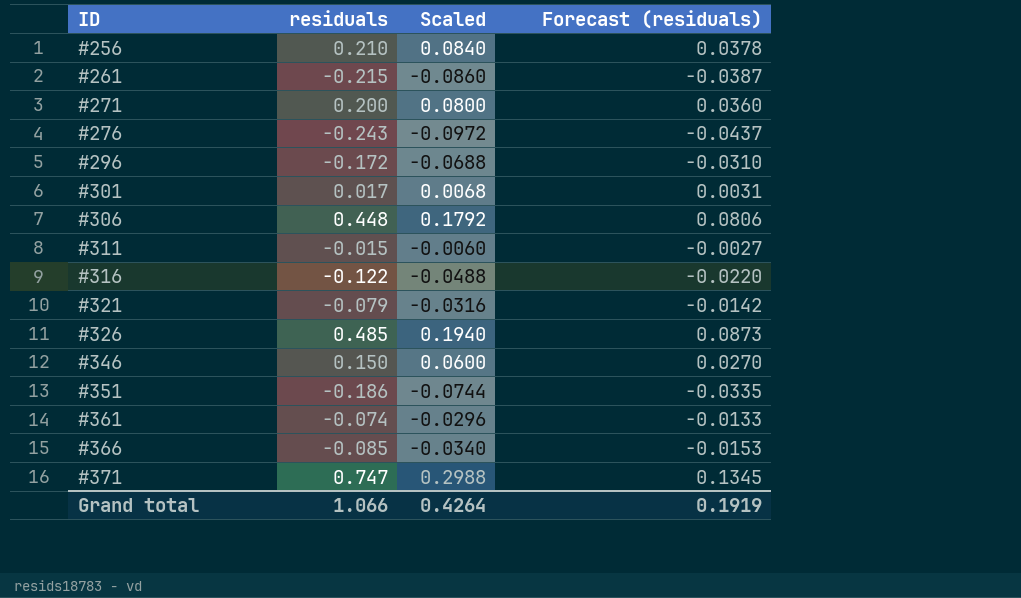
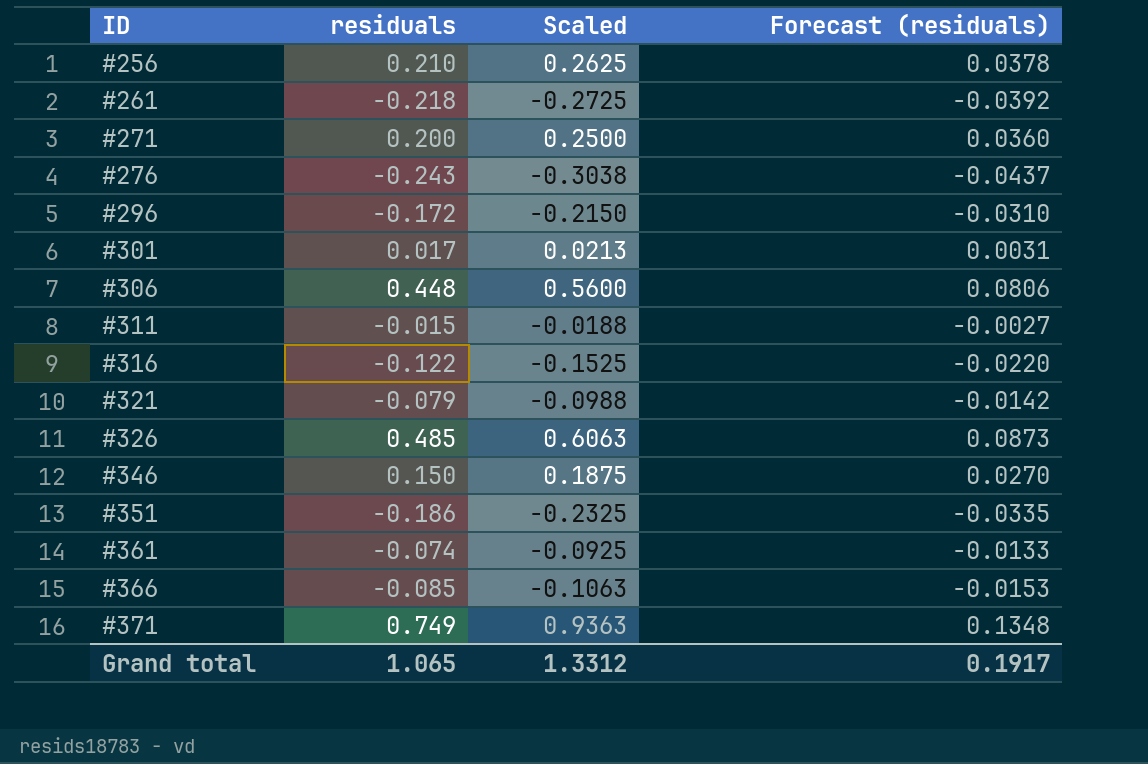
column Scaled | formula: [residuals] * 0.4 -> [residuals] * 1.25
#261 | residuals: -0.215 -> -0.218
#261 | Forecast (residuals): -0.0387 -> -0.0392
#371 | residuals: 0.747 -> 0.749
#371 | Forecast (residuals): 0.1345 -> 0.1348
Grand total | residuals: 1.066 -> 1.065
Grand total | Scaled: 0.4264 -> 1.3312
Grand total | Forecast (residuals): 0.1919 -> 0.1917

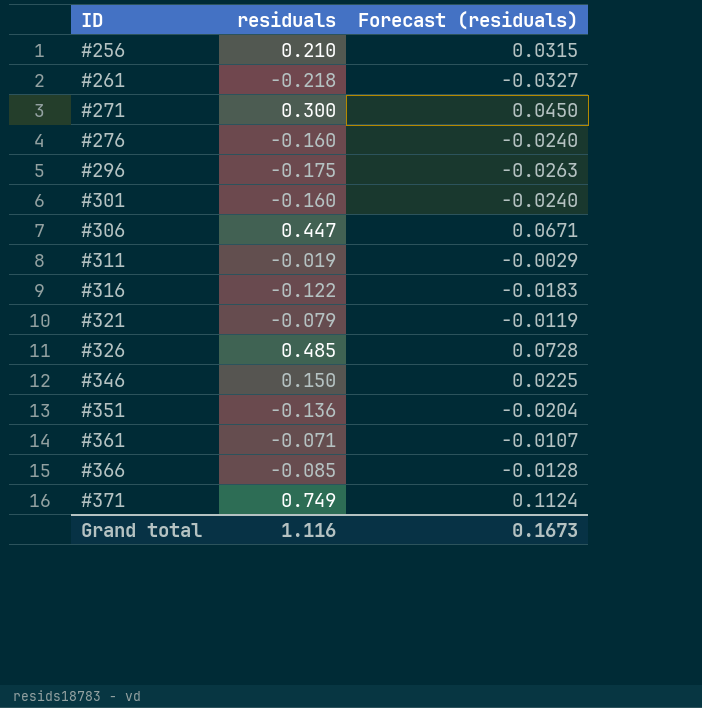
column Scaled | formula: [residuals] * 1.25 -> none
column Forecast (residuals) | formula: [residuals] * 0.18 -> [residuals] * 0.15
#271 | residuals: 0.200 -> 0.300
#276 | residuals: -0.243 -> -0.160
#296 | residuals: -0.172 -> -0.175
#301 | residuals: 0.017 -> -0.160
#306 | residuals: 0.448 -> 0.447
#311 | residuals: -0.015 -> -0.019
#351 | residuals: -0.186 -> -0.136
#361 | residuals: -0.074 -> -0.071
Grand total | residuals: 1.065 -> 1.116
Grand total | Forecast (residuals): 0.1917 -> 0.1673

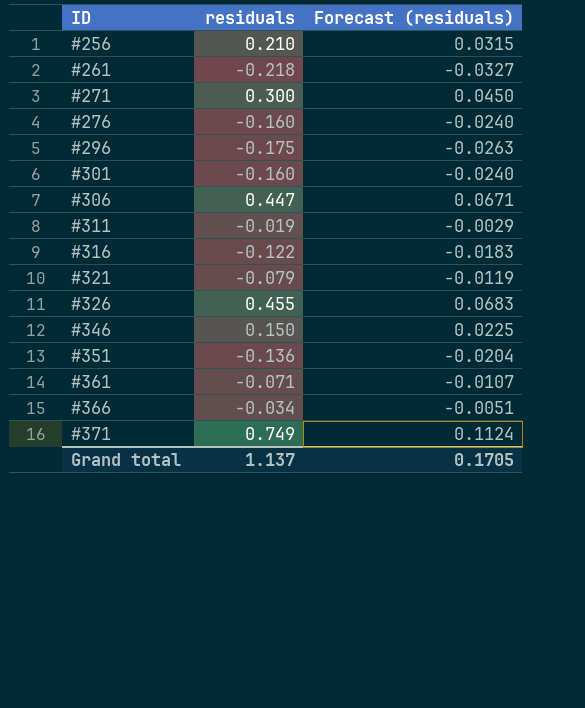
#326 | residuals: 0.485 -> 0.455
#326 | Forecast (residuals): 0.0728 -> 0.0683
#366 | residuals: -0.085 -> -0.034
#366 | Forecast (residuals): -0.0128 -> -0.0051
Grand total | residuals: 1.116 -> 1.137
Grand total | Forecast (residuals): 0.1673 -> 0.1705

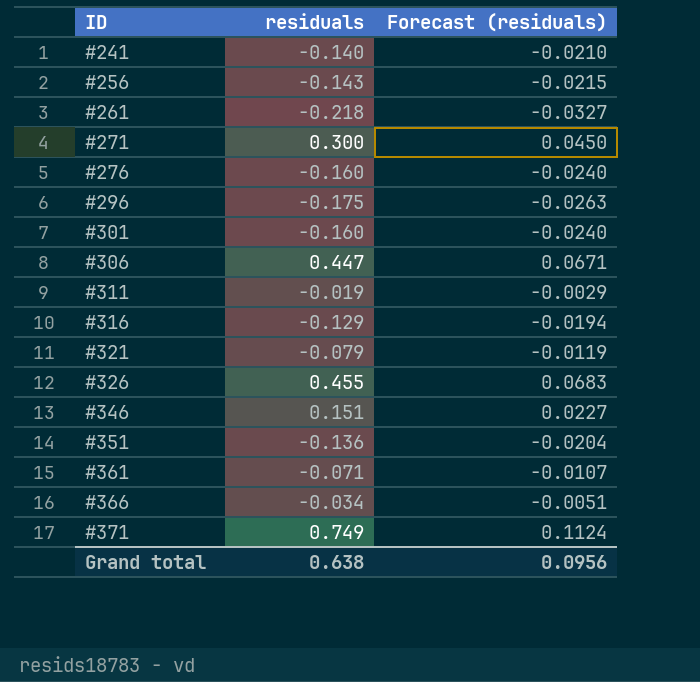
row #241: none -> -0.140 | -0.0210
#256 | residuals: 0.210 -> -0.143
#256 | Forecast (residuals): 0.0315 -> -0.0215
#316 | residuals: -0.122 -> -0.129
#316 | Forecast (residuals): -0.0183 -> -0.0194
#346 | residuals: 0.150 -> 0.151
#346 | Forecast (residuals): 0.0225 -> 0.0227
Grand total | residuals: 1.137 -> 0.638
Grand total | Forecast (residuals): 0.1705 -> 0.0956

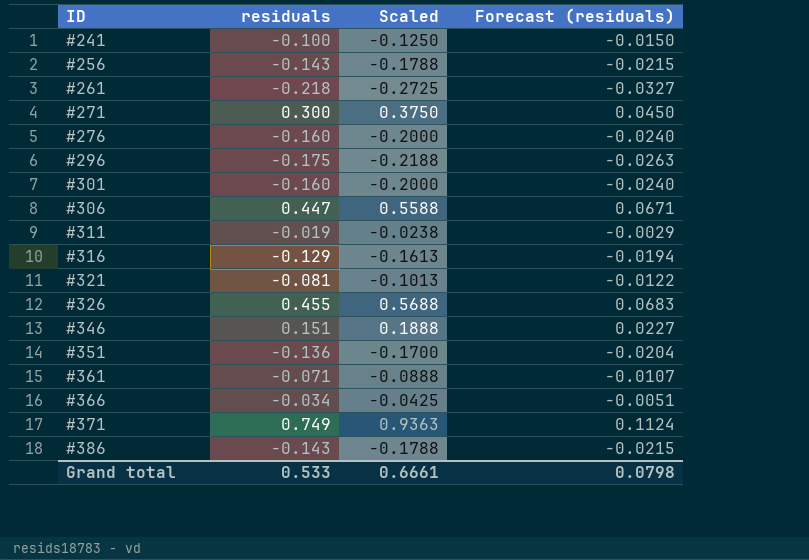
column Scaled | formula: none -> [residuals] * 1.25
#241 | residuals: -0.140 -> -0.100
#241 | Forecast (residuals): -0.0210 -> -0.0150
#321 | residuals: -0.079 -> -0.081
#321 | Forecast (residuals): -0.0119 -> -0.0122
row #386: none -> -0.143 | -0.1788 | -0.0215
Grand total | residuals: 0.638 -> 0.533
Grand total | Forecast (residuals): 0.0956 -> 0.0798

